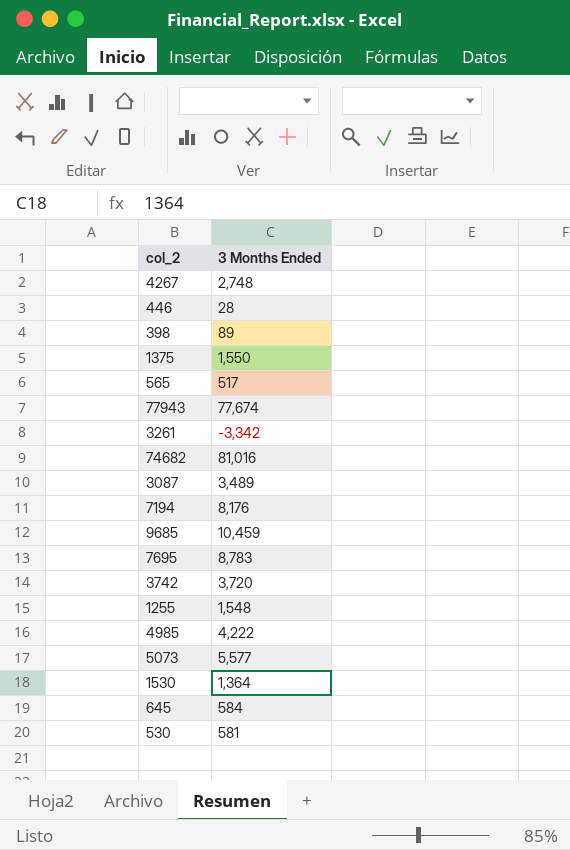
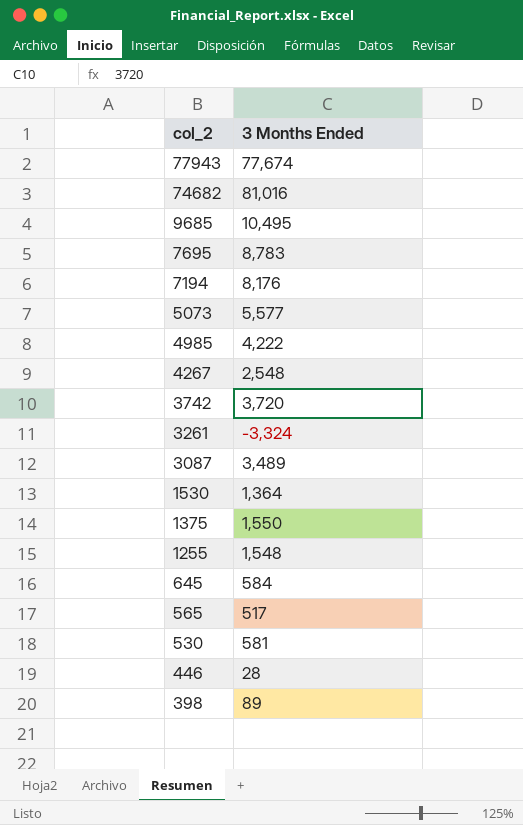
row order: none -> col_2 descending
9685 | 3 Months Ended: 10,459 -> 10,495
4267 | 3 Months Ended: 2,748 -> 2,548
3261 | 3 Months Ended: -3,342 -> -3,324

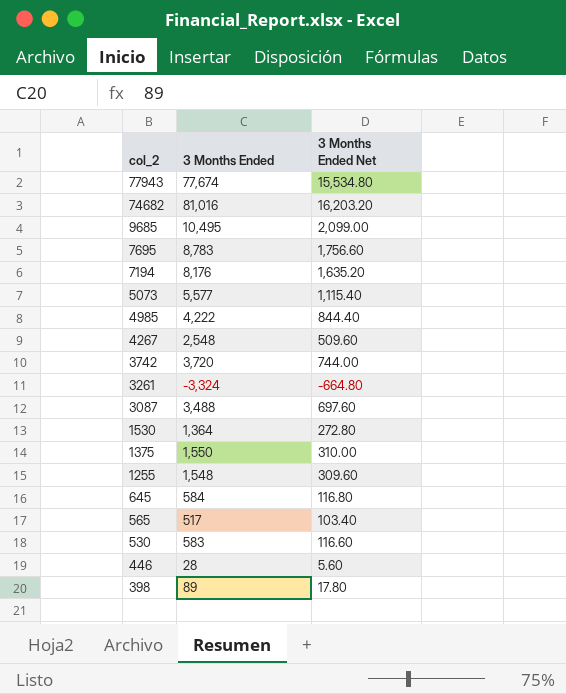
column 3 Months Ended Net | formula: none -> [3 Months Ended] * 0.2
3087 | 3 Months Ended: 3,489 -> 3,488
530 | 3 Months Ended: 581 -> 583

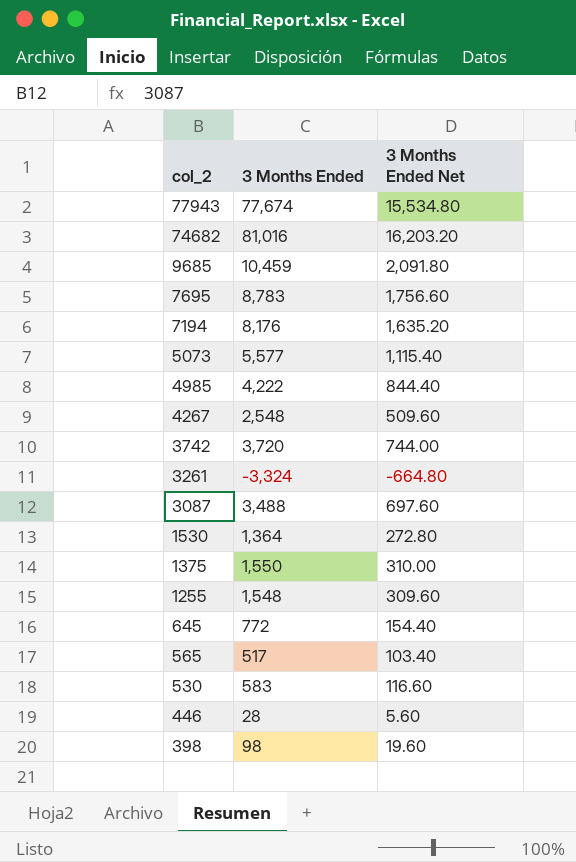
9685 | 3 Months Ended: 10,495 -> 10,459
9685 | 3 Months Ended Net: 2,099.00 -> 2,091.80
645 | 3 Months Ended: 584 -> 772
645 | 3 Months Ended Net: 116.80 -> 154.40
398 | 3 Months Ended: 89 -> 98
398 | 3 Months Ended Net: 17.80 -> 19.60

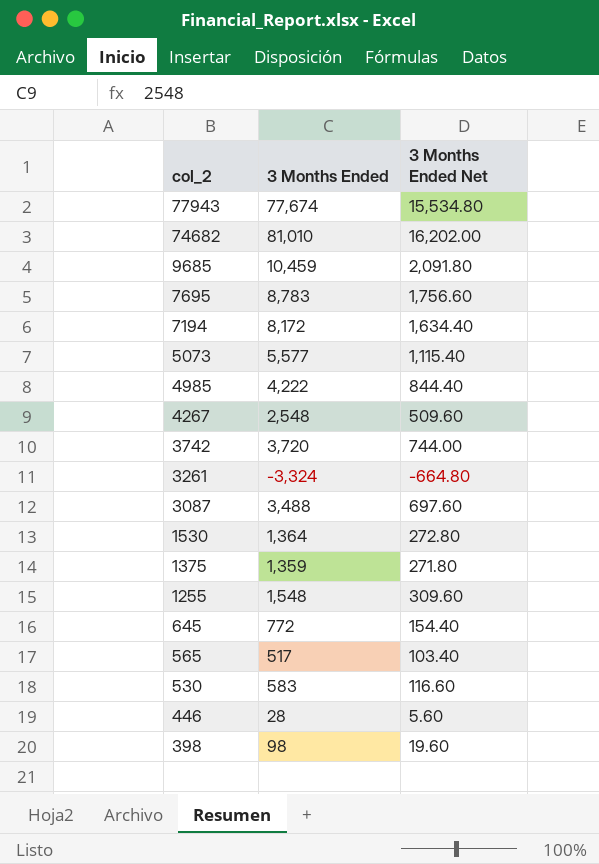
74682 | 3 Months Ended: 81,016 -> 81,010
74682 | 3 Months Ended Net: 16,203.20 -> 16,202.00
7194 | 3 Months Ended: 8,176 -> 8,172
7194 | 3 Months Ended Net: 1,635.20 -> 1,634.40
1375 | 3 Months Ended: 1,550 -> 1,359
1375 | 3 Months Ended Net: 310.00 -> 271.80

